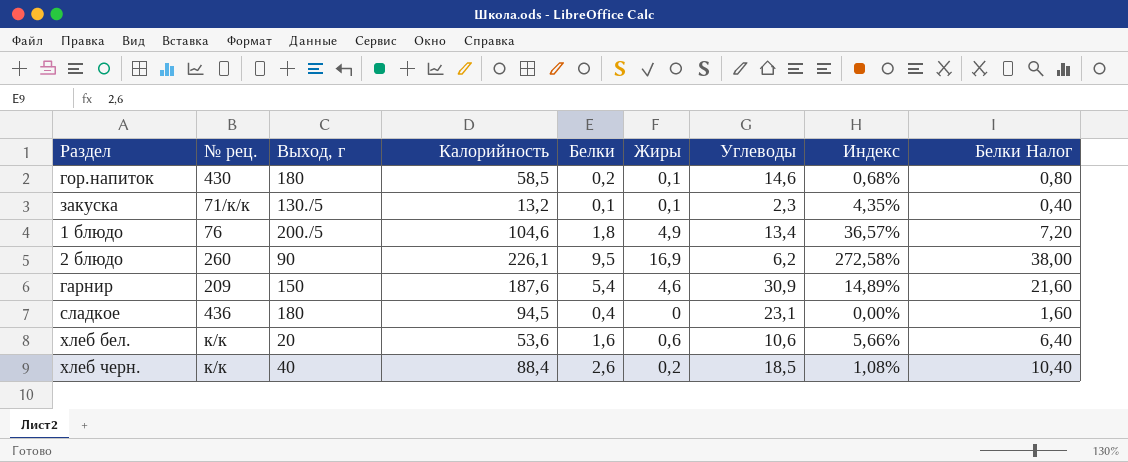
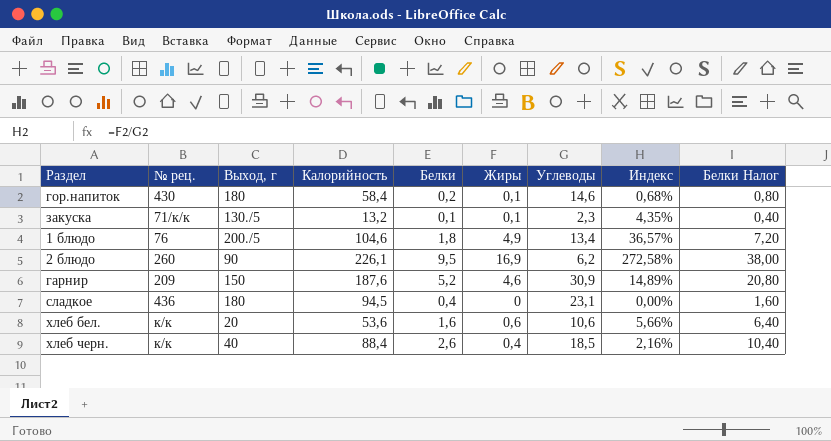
гор.напиток | Калорийность: 58,5 -> 58,4
гарнир | Белки: 5,4 -> 5,2
гарнир | Белки Налог: 21,60 -> 20,80
хлеб черн. | Жиры: 0,2 -> 0,4
хлеб черн. | Индекс: 1,08% -> 2,16%

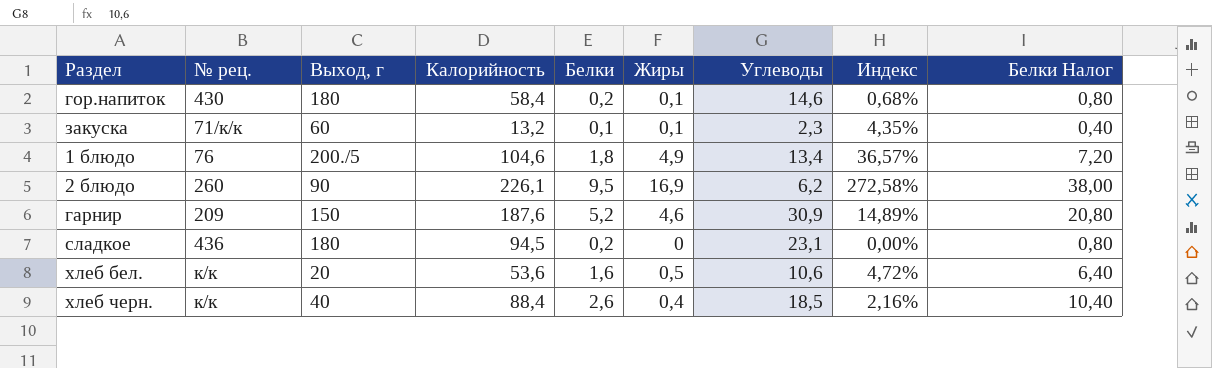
закуска | Выход, г: 130./5 -> 60
сладкое | Белки: 0,4 -> 0,2
сладкое | Белки Налог: 1,60 -> 0,80
хлеб бел. | Жиры: 0,6 -> 0,5
хлеб бел. | Индекс: 5,66% -> 4,72%

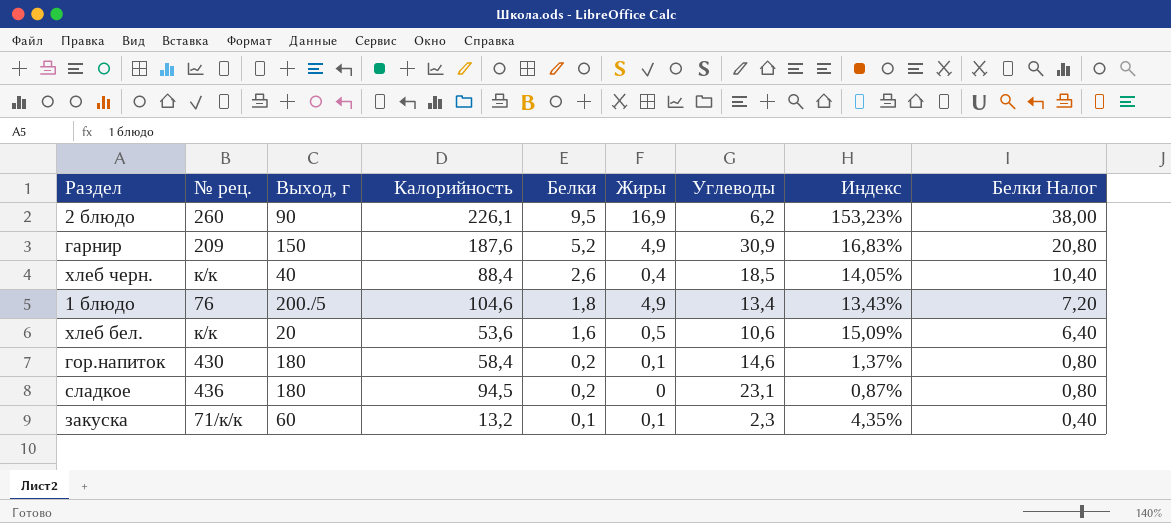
row order: none -> Белки descending
column Индекс | formula: [Жиры] / [Углеводы] -> [Белки] / [Углеводы]
гарнир | Жиры: 4,6 -> 4,9

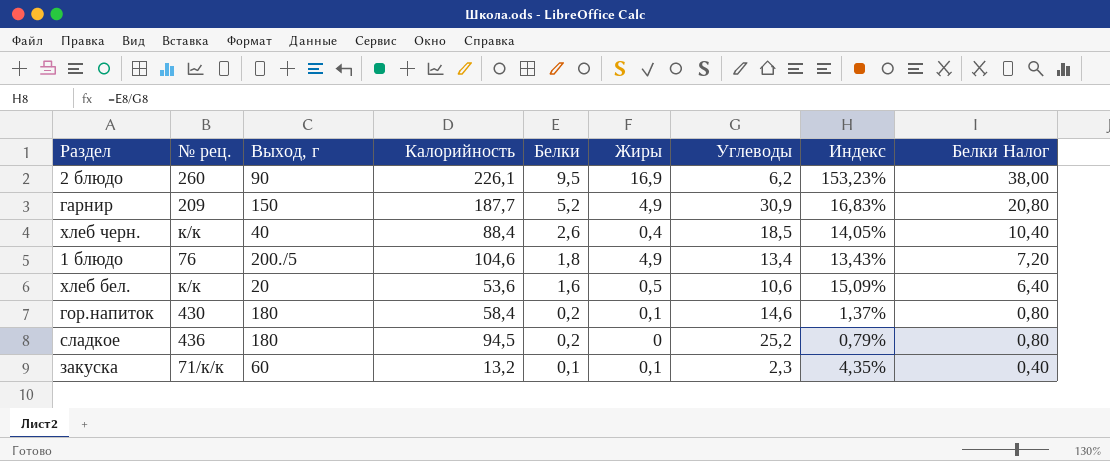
гарнир | Калорийность: 187,6 -> 187,7
сладкое | Углеводы: 23,1 -> 25,2
сладкое | Индекс: 0,87% -> 0,79%

